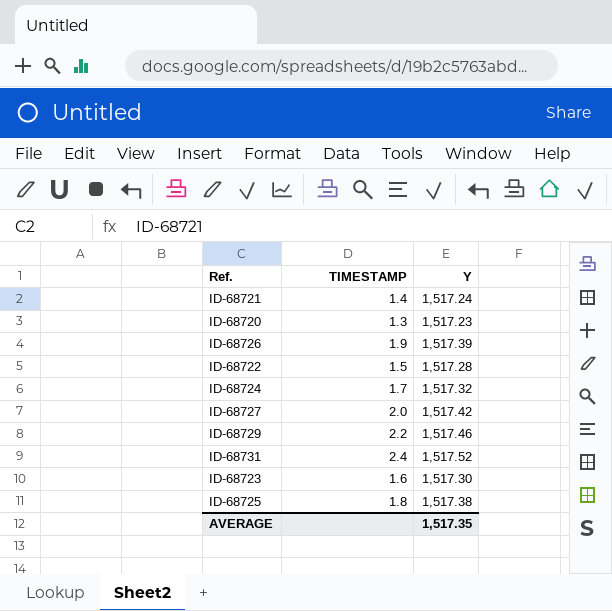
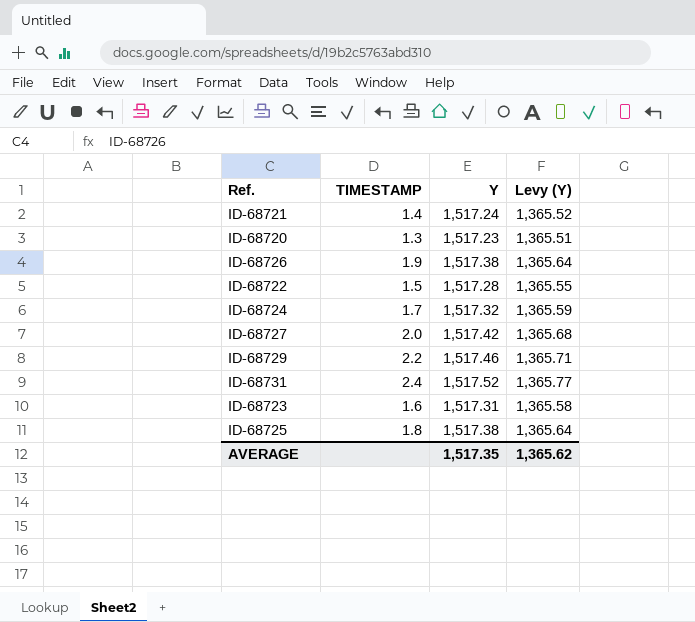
column Levy (Y) | formula: none -> [Y] * 0.9
ID-68726 | Y: 1,517.39 -> 1,517.38
ID-68723 | Y: 1,517.30 -> 1,517.31

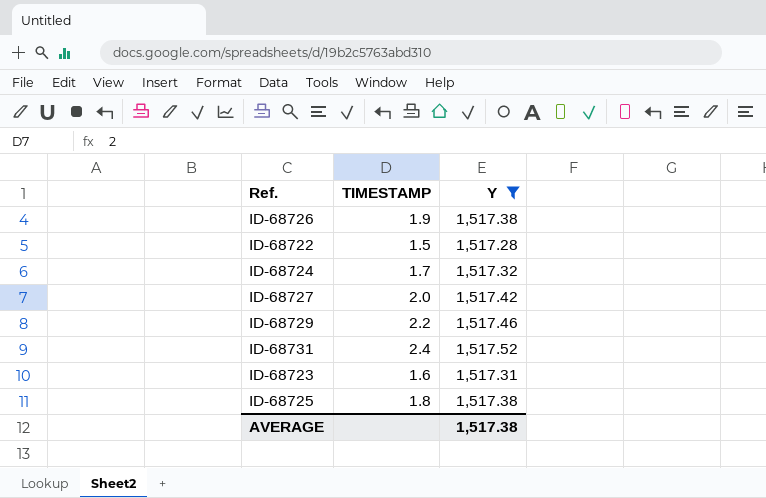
filter: none -> Y >= 1,517.28
column Levy (Y) | formula: [Y] * 0.9 -> none
AVERAGE | Y: 1,517.35 -> 1,517.38

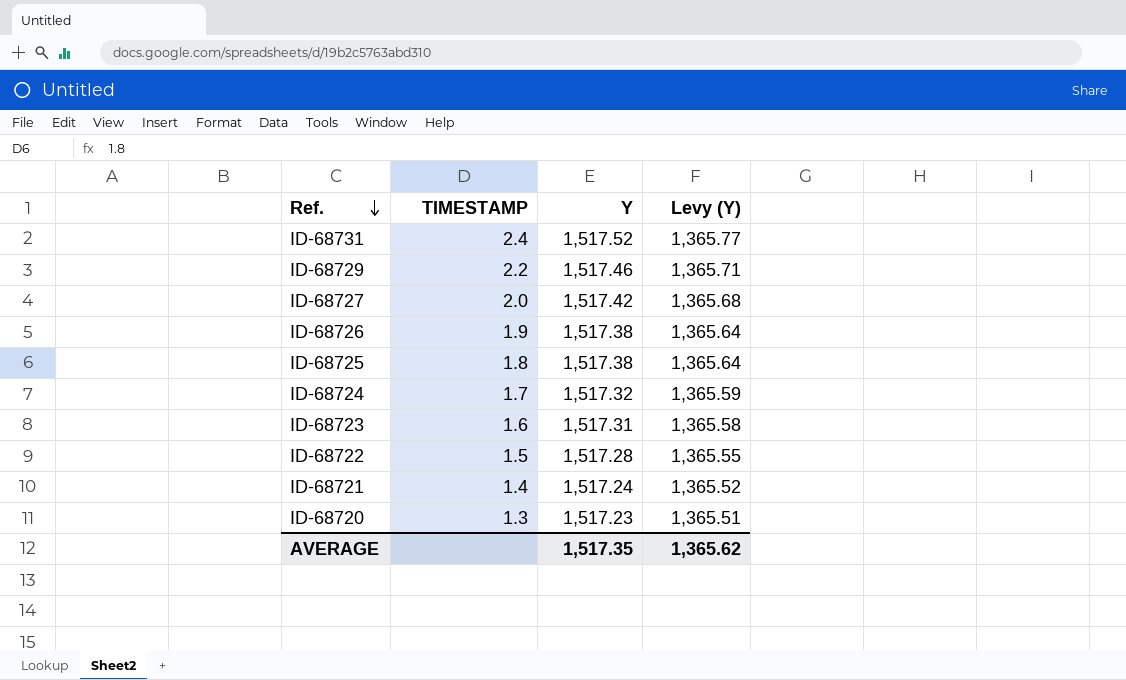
filter: Y >= 1,517.28 -> none
row order: none -> Ref. descending
column Levy (Y) | formula: none -> [Y] * 0.9
AVERAGE | Y: 1,517.38 -> 1,517.35

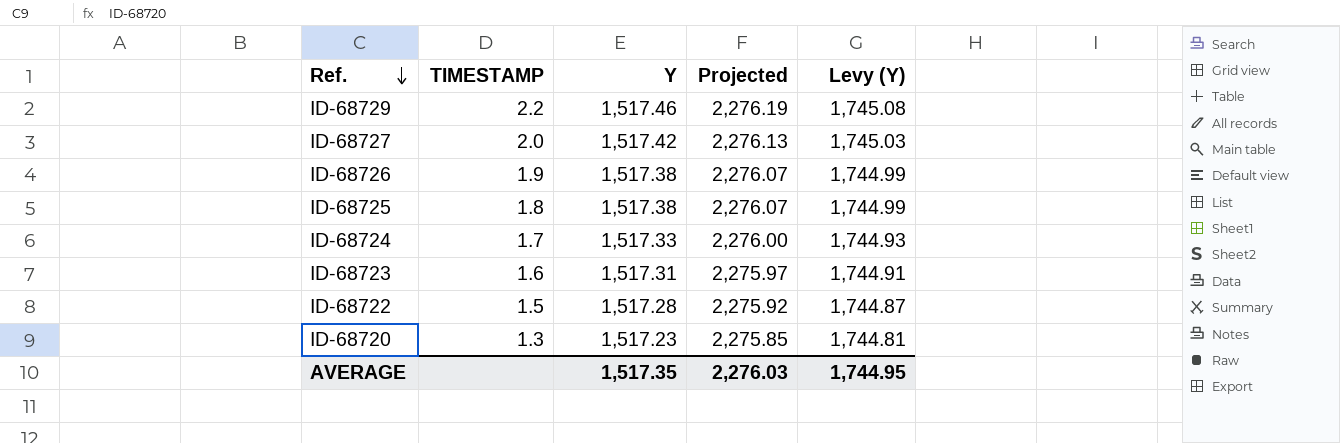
column Projected | formula: none -> [Y] * 1.5
column Levy (Y) | formula: [Y] * 0.9 -> [Y] * 1.15
row ID-68731: 2.4 | 1,517.52 | 1,365.77 -> none
row ID-68721: 1.4 | 1,517.24 | 1,365.52 -> none
ID-68724 | Y: 1,517.32 -> 1,517.33
AVERAGE | Levy (Y): 1,365.62 -> 1,744.95

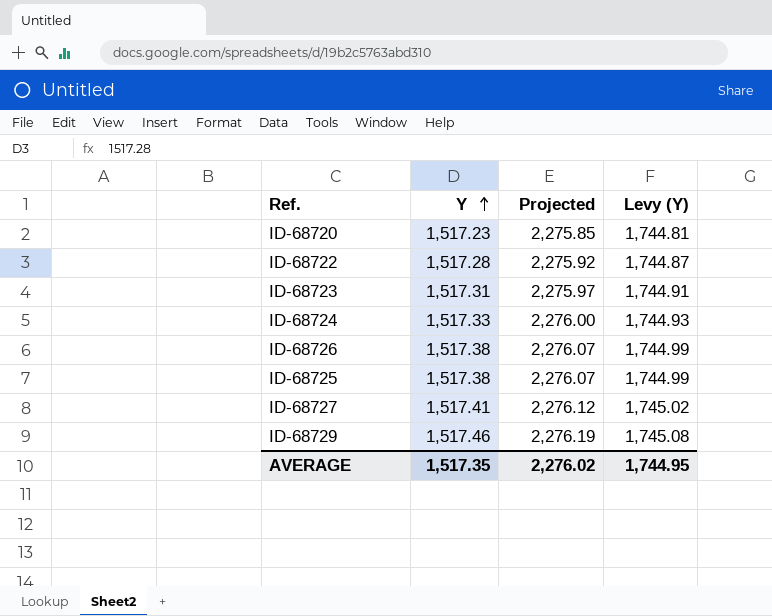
row order: Ref. descending -> Y ascending
column TIMESTAMP | position: 2 -> none
ID-68727 | Y: 1,517.42 -> 1,517.41
ID-68727 | Projected: 2,276.13 -> 2,276.12
ID-68727 | Levy (Y): 1,745.03 -> 1,745.02
AVERAGE | Projected: 2,276.03 -> 2,276.02

